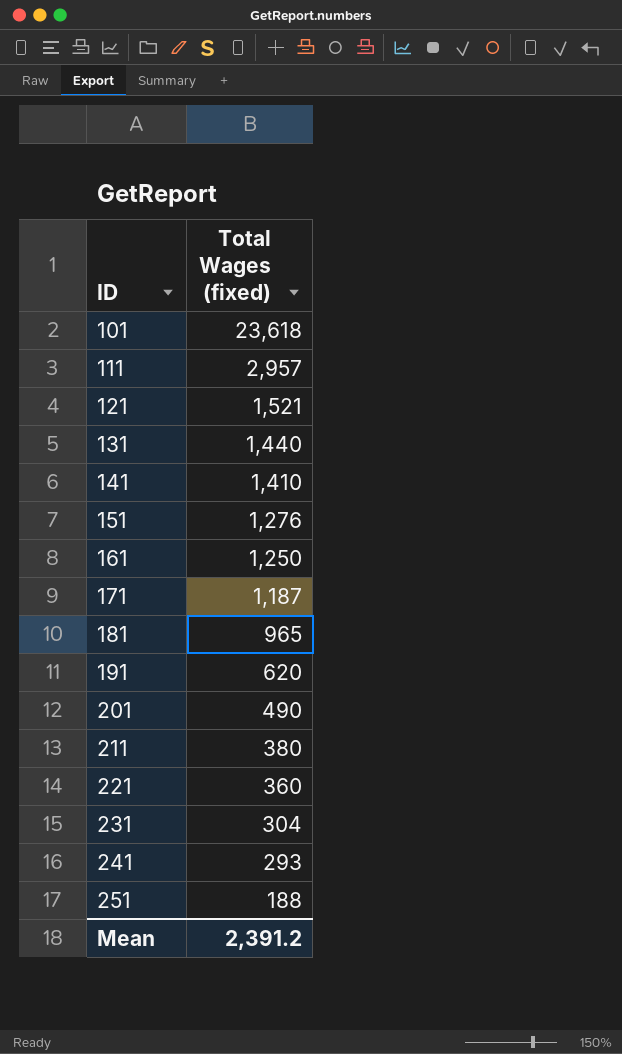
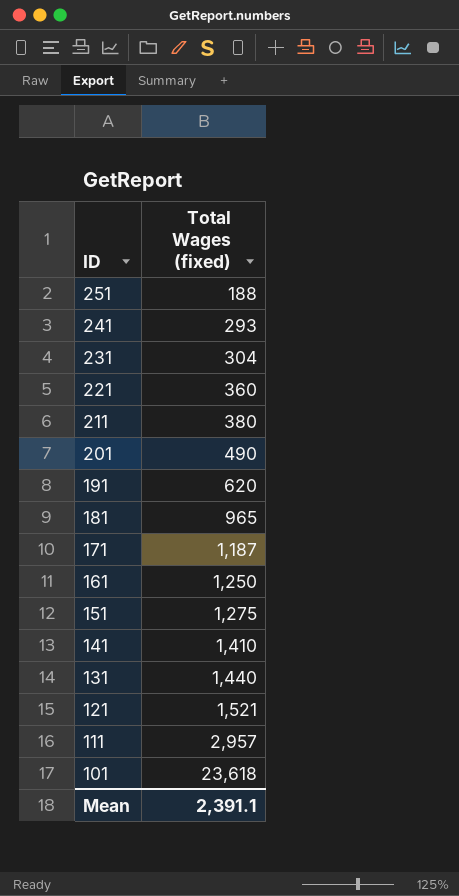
row order: ID ascending -> ID descending
151 | Total Wages (fixed): 1,276 -> 1,275
Mean | Total Wages (fixed): 2,391.2 -> 2,391.1

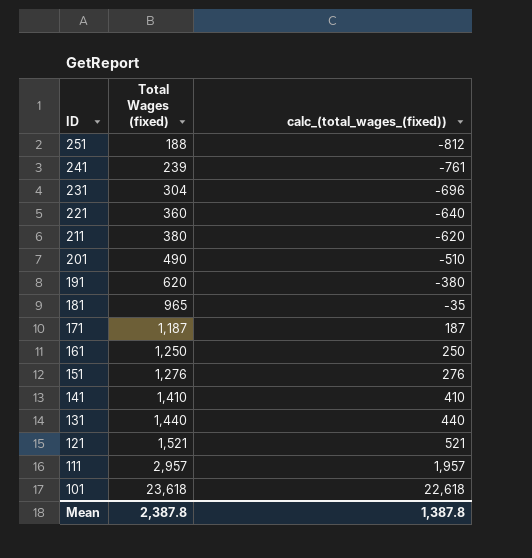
column calc_(total_wages_(fixed)) | formula: none -> [Total Wages (fixed)] - 1000
241 | Total Wages (fixed): 293 -> 239
151 | Total Wages (fixed): 1,275 -> 1,276
Mean | Total Wages (fixed): 2,391.1 -> 2,387.8

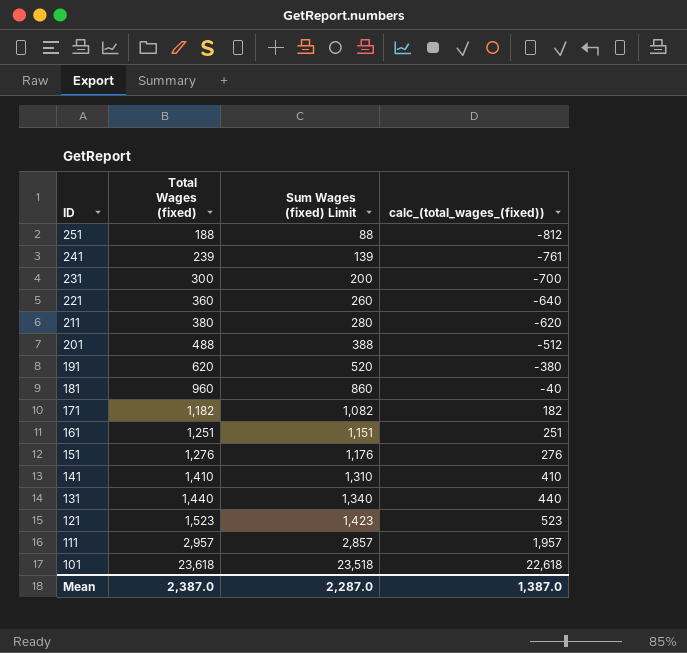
column Sum Wages (fixed) Limit | formula: none -> [Total Wages (fixed)] - 100
231 | Total Wages (fixed): 304 -> 300
231 | calc_(total_wages_(fixed)): -696 -> -700
201 | Total Wages (fixed): 490 -> 488
201 | calc_(total_wages_(fixed)): -510 -> -512
181 | Total Wages (fixed): 965 -> 960
181 | calc_(total_wages_(fixed)): -35 -> -40
171 | Total Wages (fixed): 1,187 -> 1,182
171 | calc_(total_wages_(fixed)): 187 -> 182
161 | Total Wages (fixed): 1,250 -> 1,251
161 | calc_(total_wages_(fixed)): 250 -> 251
121 | Total Wages (fixed): 1,521 -> 1,523
121 | calc_(total_wages_(fixed)): 521 -> 523
Mean | Total Wages (fixed): 2,387.8 -> 2,387.0
Mean | calc_(total_wages_(fixed)): 1,387.8 -> 1,387.0

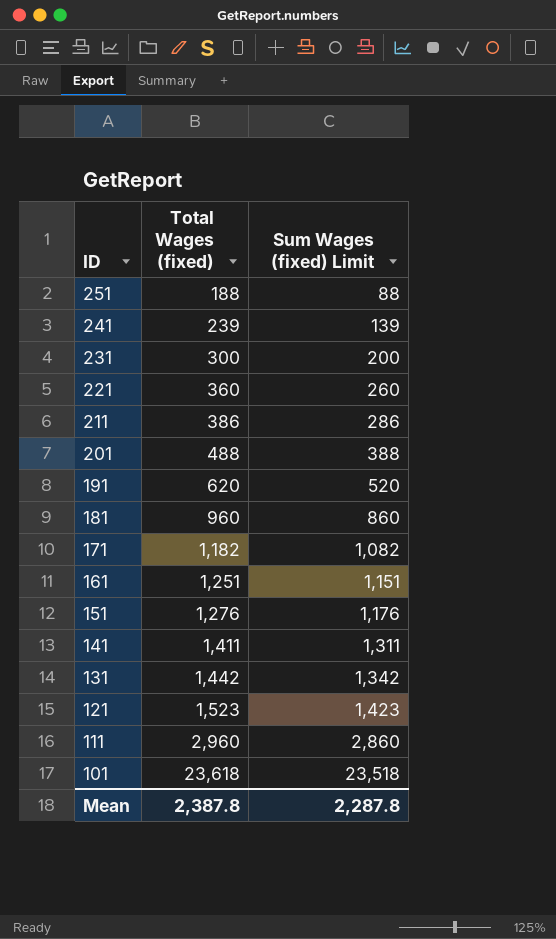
column calc_(total_wages_(fixed)) | formula: [Total Wages (fixed)] - 1000 -> none
211 | Total Wages (fixed): 380 -> 386
211 | Sum Wages (fixed) Limit: 280 -> 286
141 | Total Wages (fixed): 1,410 -> 1,411
141 | Sum Wages (fixed) Limit: 1,310 -> 1,311
131 | Total Wages (fixed): 1,440 -> 1,442
131 | Sum Wages (fixed) Limit: 1,340 -> 1,342
111 | Total Wages (fixed): 2,957 -> 2,960
111 | Sum Wages (fixed) Limit: 2,857 -> 2,860
Mean | Total Wages (fixed): 2,387.0 -> 2,387.8
Mean | Sum Wages (fixed) Limit: 2,287.0 -> 2,287.8

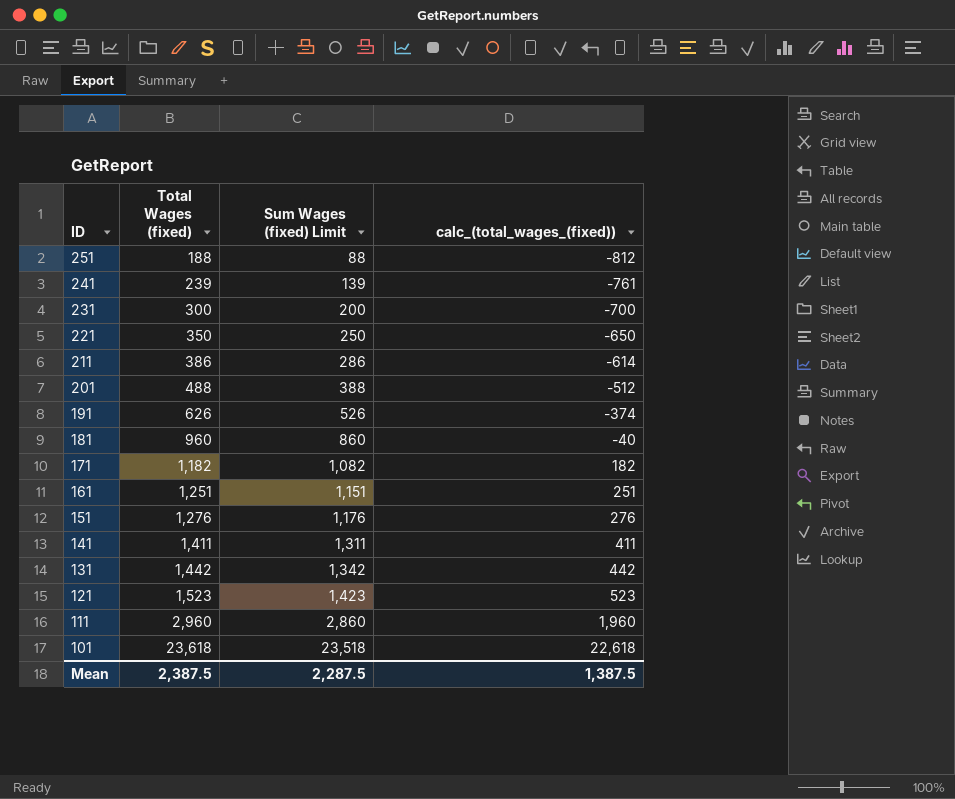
column calc_(total_wages_(fixed)) | formula: none -> [Total Wages (fixed)] - 1000
221 | Total Wages (fixed): 360 -> 350
221 | Sum Wages (fixed) Limit: 260 -> 250
191 | Total Wages (fixed): 620 -> 626
191 | Sum Wages (fixed) Limit: 520 -> 526
Mean | Total Wages (fixed): 2,387.8 -> 2,387.5
Mean | Sum Wages (fixed) Limit: 2,287.8 -> 2,287.5

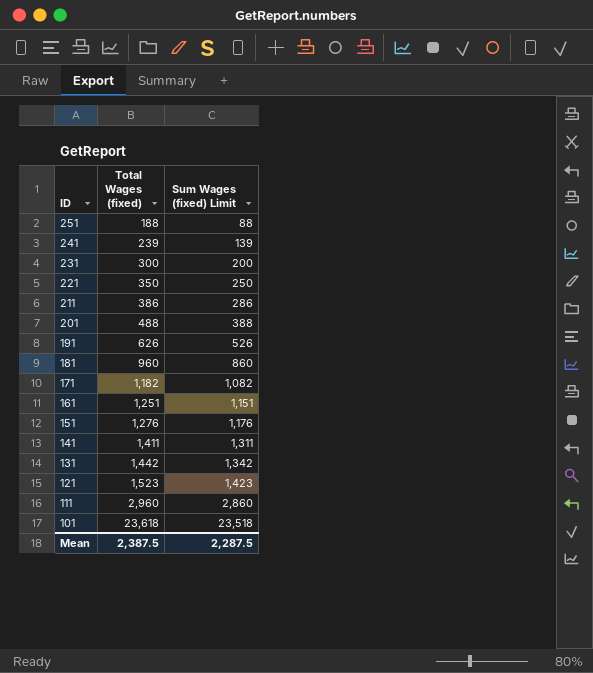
column calc_(total_wages_(fixed)) | formula: [Total Wages (fixed)] - 1000 -> none

